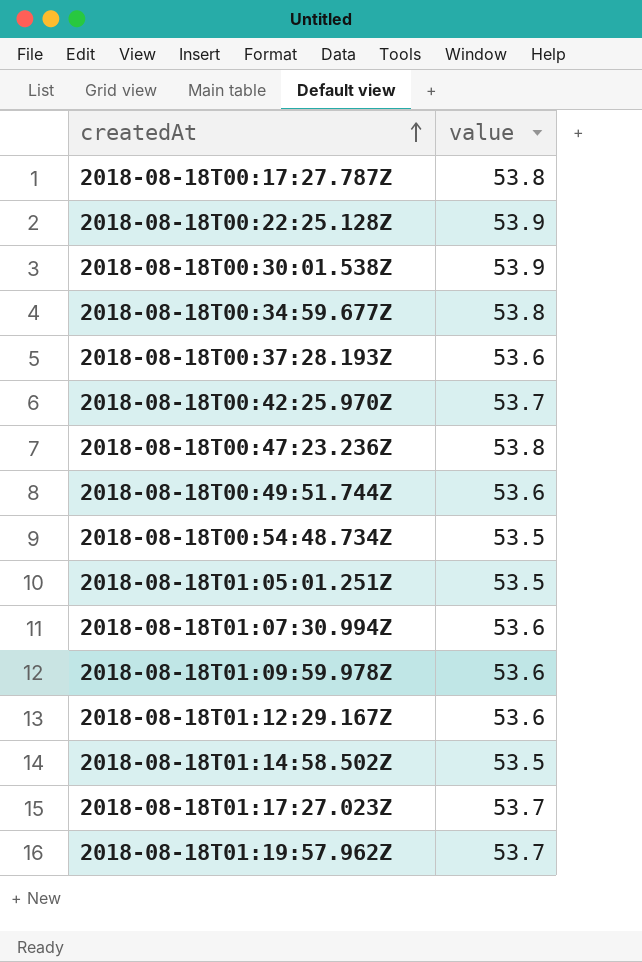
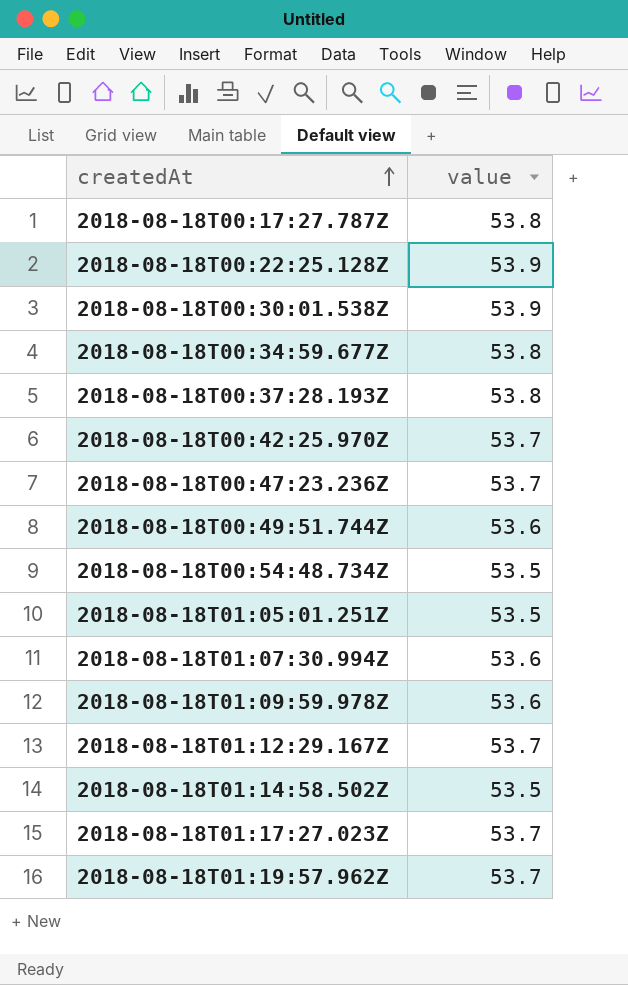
2018-08-18T00:37:28.193Z | value: 53.6 -> 53.8
2018-08-18T00:47:23.236Z | value: 53.8 -> 53.7
2018-08-18T01:12:29.167Z | value: 53.6 -> 53.7

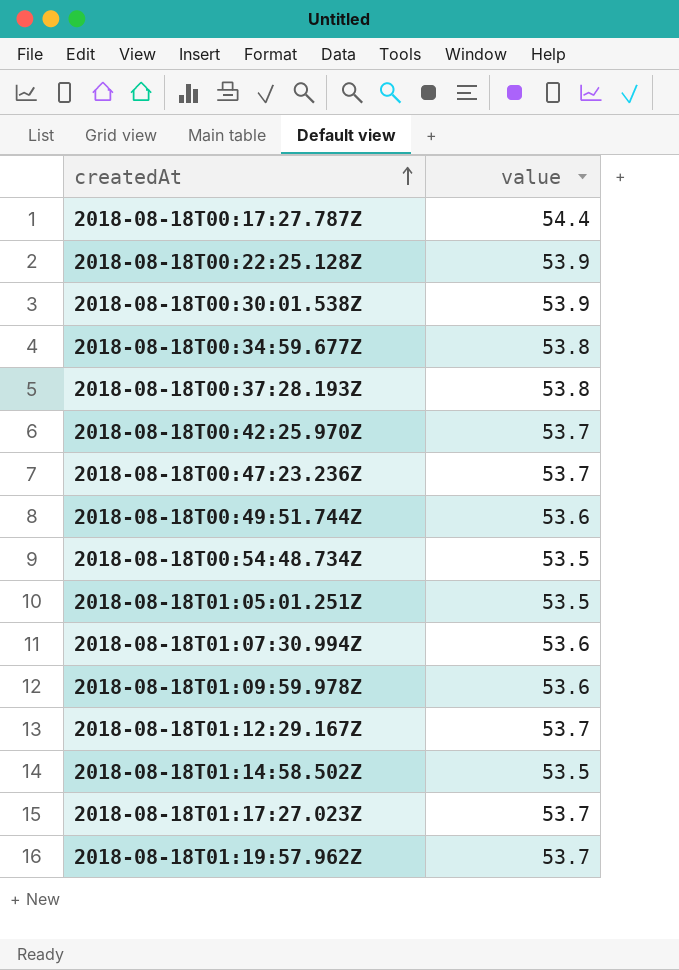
2018-08-18T00:17:27.787Z | value: 53.8 -> 54.4

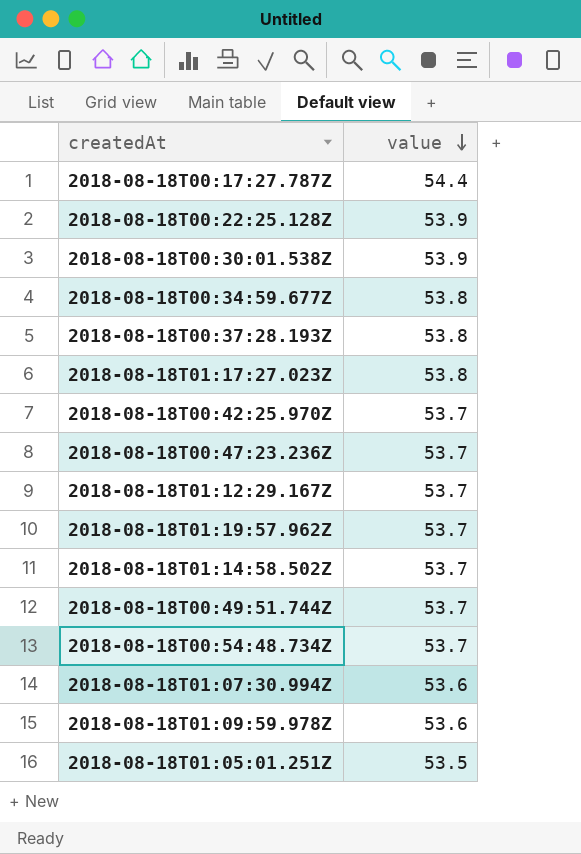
row order: createdAt ascending -> value descending
2018-08-18T01:17:27.023Z | value: 53.7 -> 53.8
2018-08-18T01:14:58.502Z | value: 53.5 -> 53.7
2018-08-18T00:49:51.744Z | value: 53.6 -> 53.7
2018-08-18T00:54:48.734Z | value: 53.5 -> 53.7

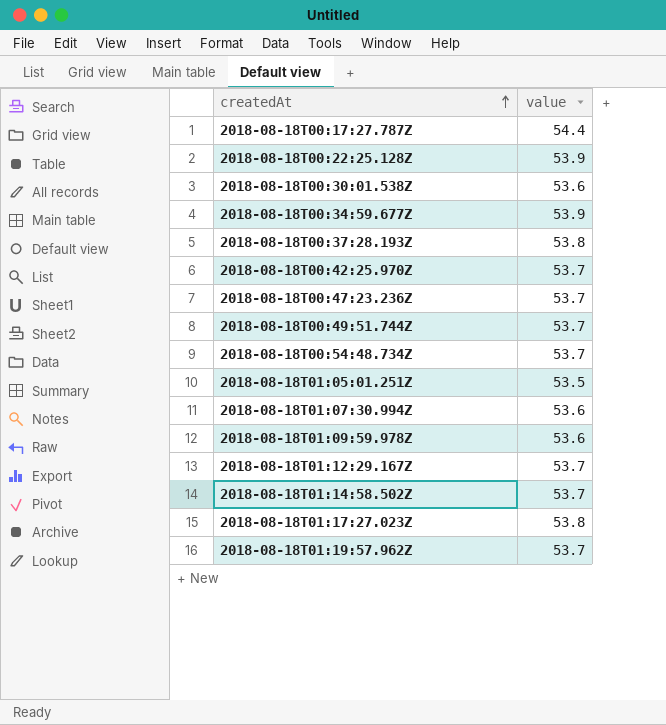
row order: value descending -> createdAt ascending
2018-08-18T00:30:01.538Z | value: 53.9 -> 53.6
2018-08-18T00:34:59.677Z | value: 53.8 -> 53.9

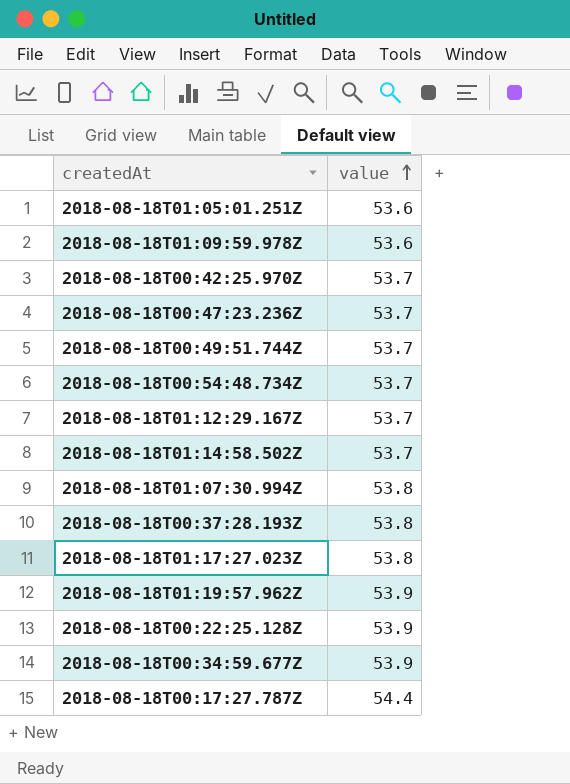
row order: createdAt ascending -> value ascending
row 2018-08-18T00:30:01.538Z: 53.6 -> none
2018-08-18T01:05:01.251Z | value: 53.5 -> 53.6
2018-08-18T01:07:30.994Z | value: 53.6 -> 53.8
2018-08-18T01:19:57.962Z | value: 53.7 -> 53.9

